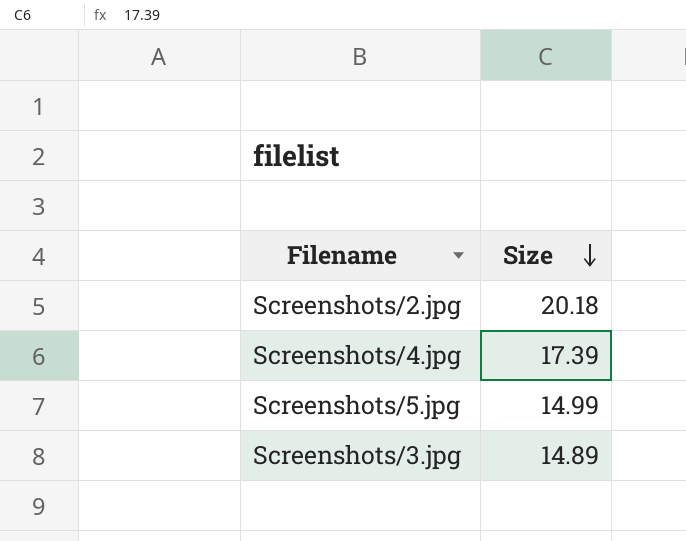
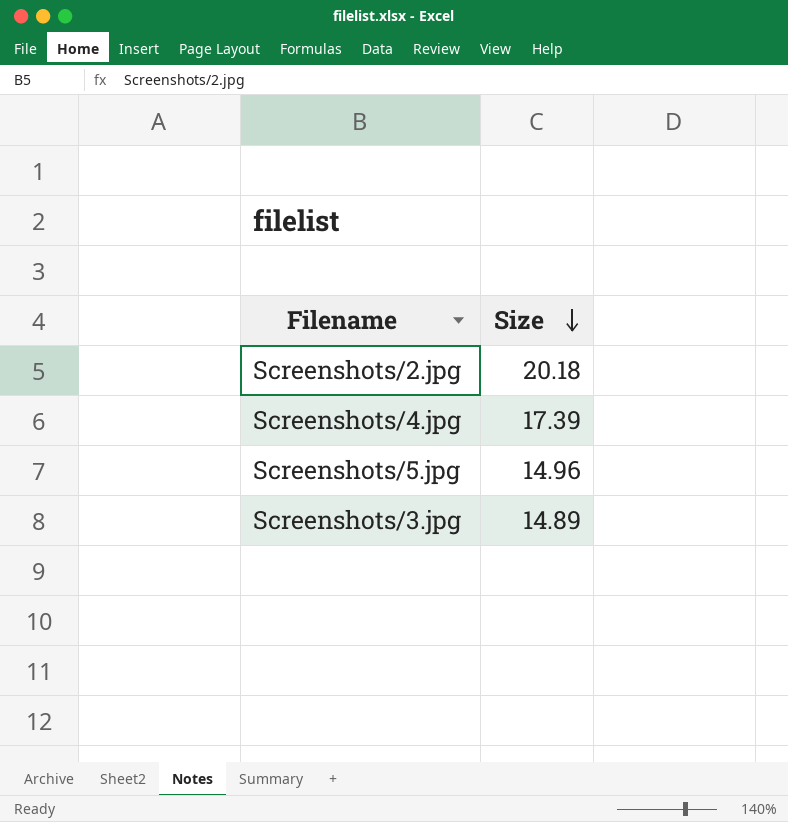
Screenshots/5.jpg | Size: 14.99 -> 14.96

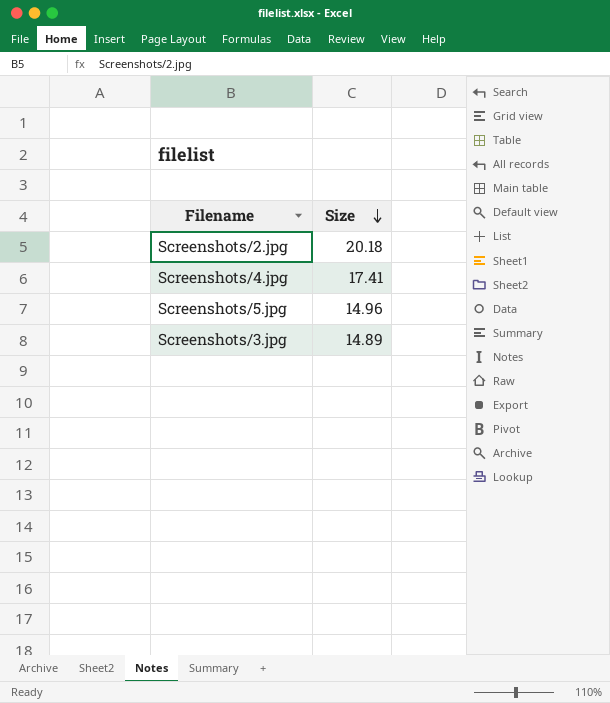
Screenshots/4.jpg | Size: 17.39 -> 17.41

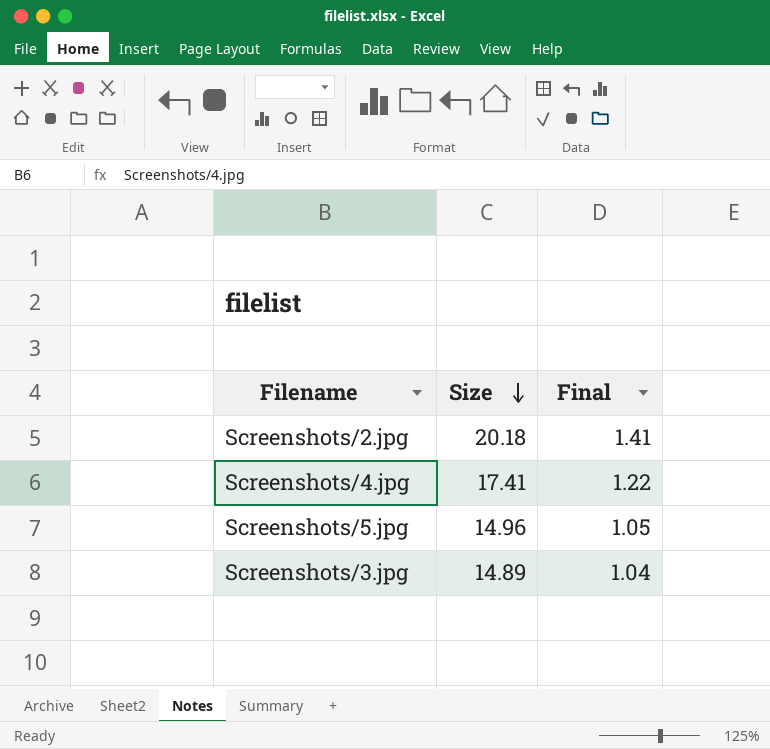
column Final | formula: none -> [Size] * 0.07

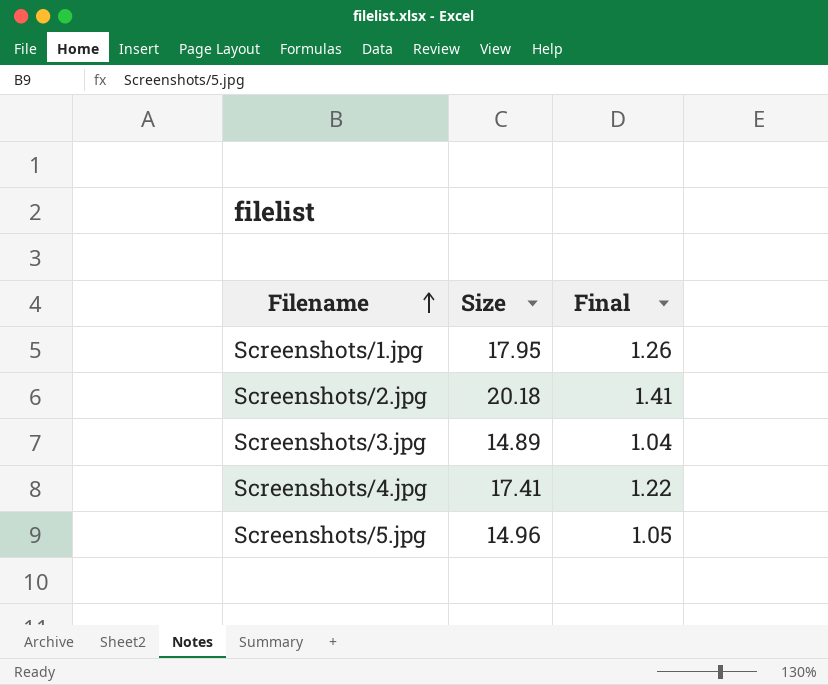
row order: Size descending -> Filename ascending
row Screenshots/1.jpg: none -> 17.95 | 1.26

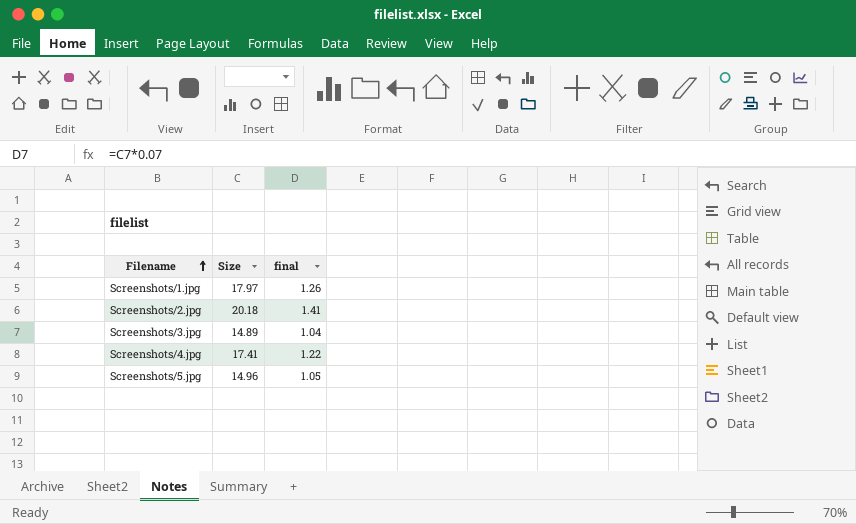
column name: Final -> final
Screenshots/1.jpg | Size: 17.95 -> 17.97

